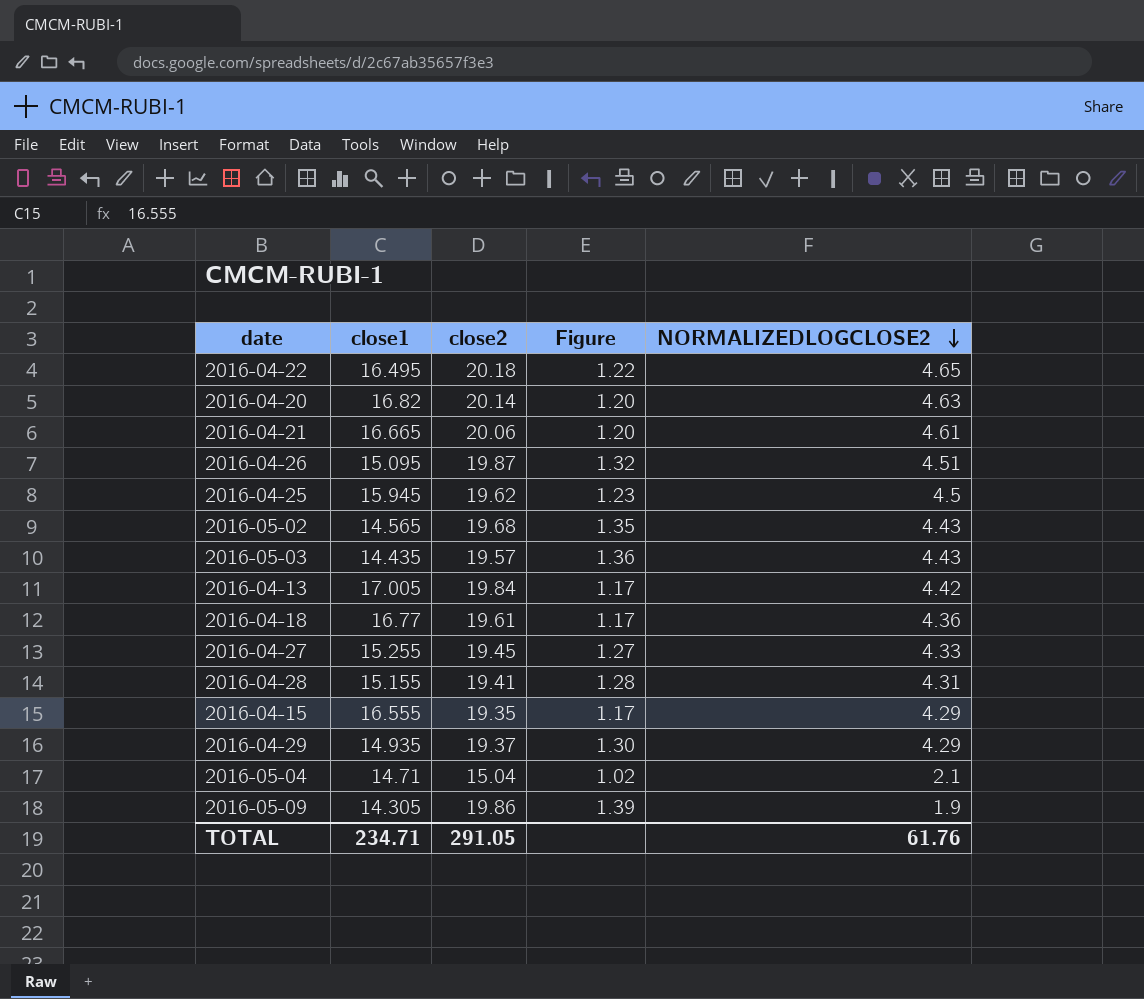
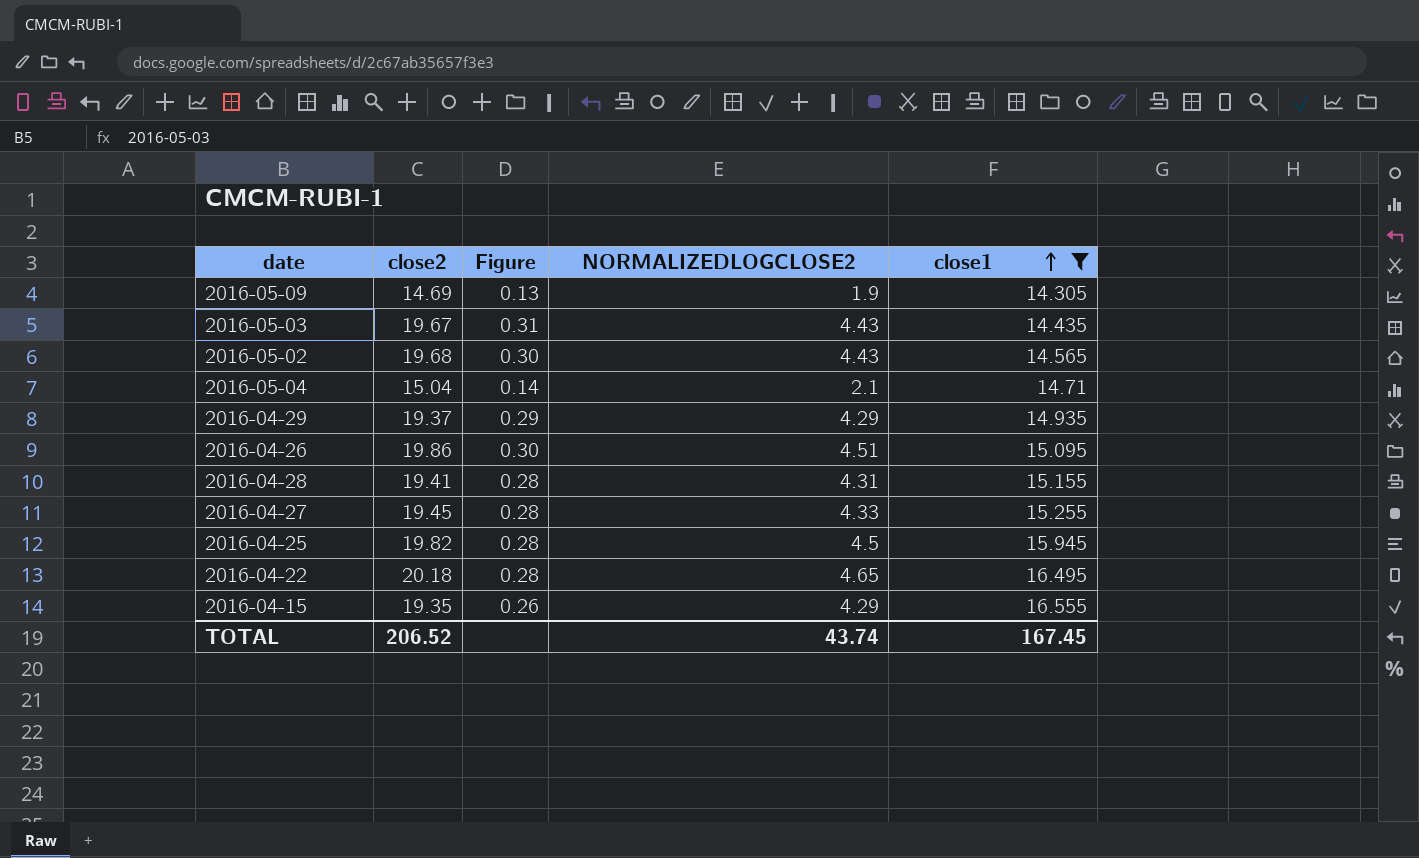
filter: none -> close1 <= 16.555
row order: NORMALIZEDLOGCLOSE2 descending -> close1 ascending
column Figure | formula: [close2] / [close1] -> [NORMALIZEDLOGCLOSE2] / [close1]
column close1 | position: 2 -> 5
2016-05-09 | close2: 19.86 -> 14.69
2016-05-03 | close2: 19.57 -> 19.67
2016-04-26 | close2: 19.87 -> 19.86
2016-04-25 | close2: 19.62 -> 19.82
TOTAL | close2: 291.05 -> 206.52
TOTAL | NORMALIZEDLOGCLOSE2: 61.76 -> 43.74
TOTAL | close1: 234.71 -> 167.45

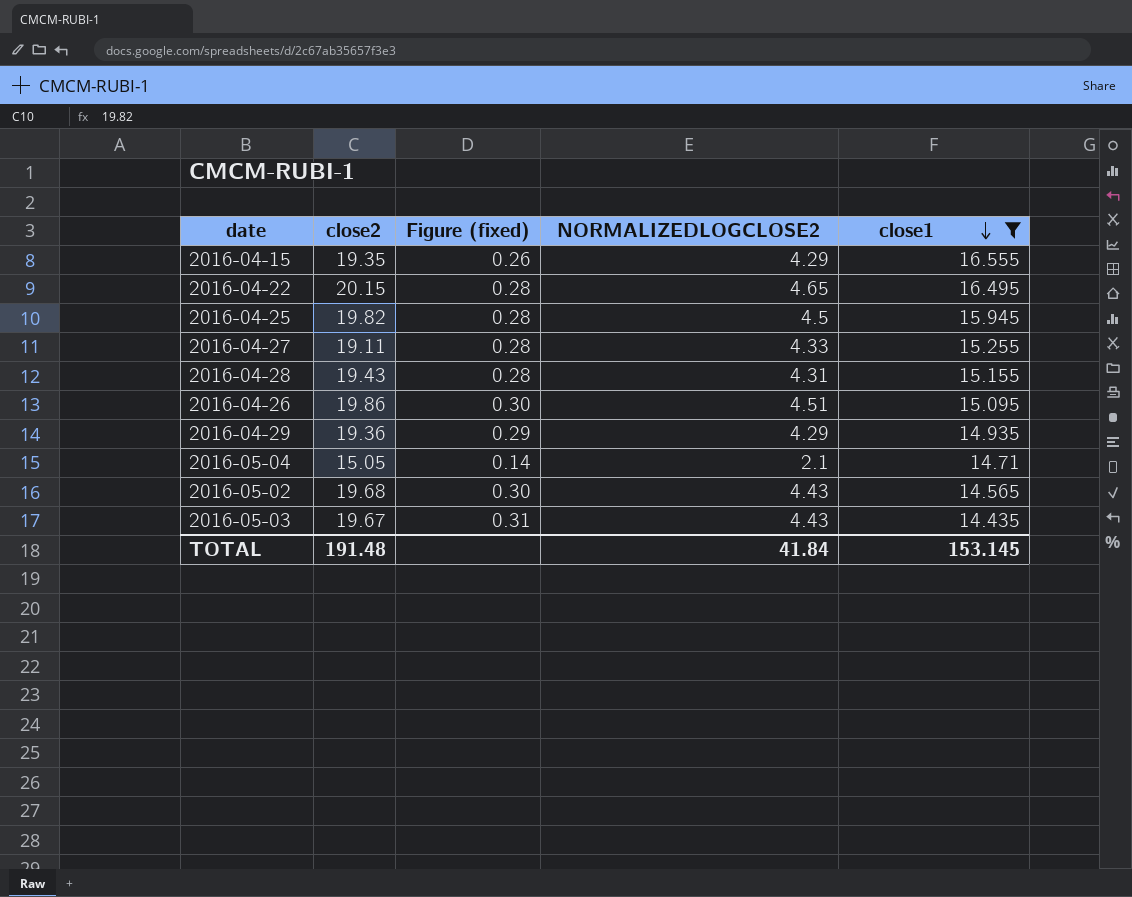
row order: close1 ascending -> close1 descending
column name: Figure -> Figure (fixed)
row 2016-05-09: 14.69 | 0.13 | 1.9 | 14.305 -> none
2016-04-22 | close2: 20.18 -> 20.15
2016-04-27 | close2: 19.45 -> 19.11
2016-04-28 | close2: 19.41 -> 19.43
2016-04-29 | close2: 19.37 -> 19.36
2016-05-04 | close2: 15.04 -> 15.05
TOTAL | close2: 206.52 -> 191.48
TOTAL | NORMALIZEDLOGCLOSE2: 43.74 -> 41.84
TOTAL | close1: 167.45 -> 153.145

